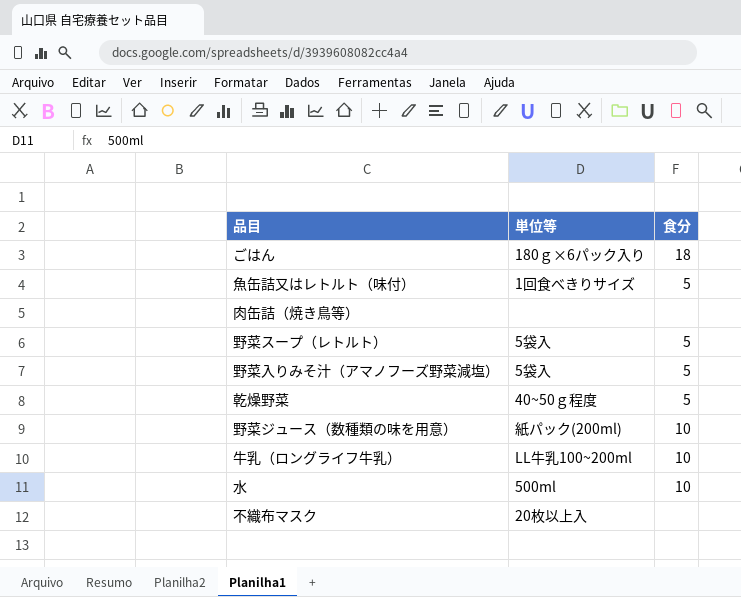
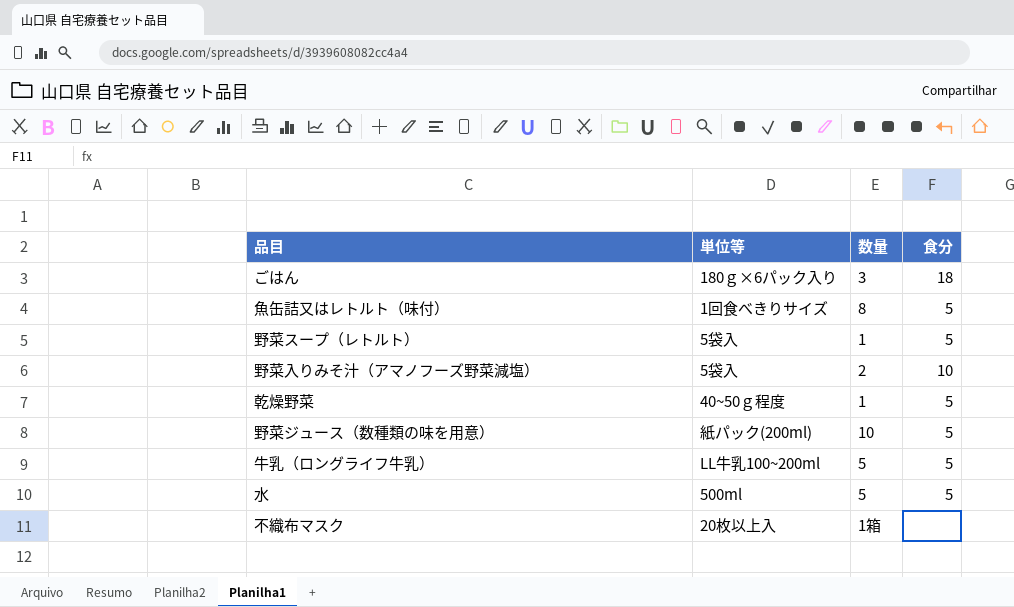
column 数量 | position: none -> 3
row 肉缶詰（焼き鳥等）: none | none -> none
野菜入りみそ汁（アマノフーズ野菜減塩） | 食分: 5 -> 10
野菜ジュース（数種類の味を用意） | 食分: 10 -> 5
牛乳（ロングライフ牛乳） | 食分: 10 -> 5
水 | 食分: 10 -> 5

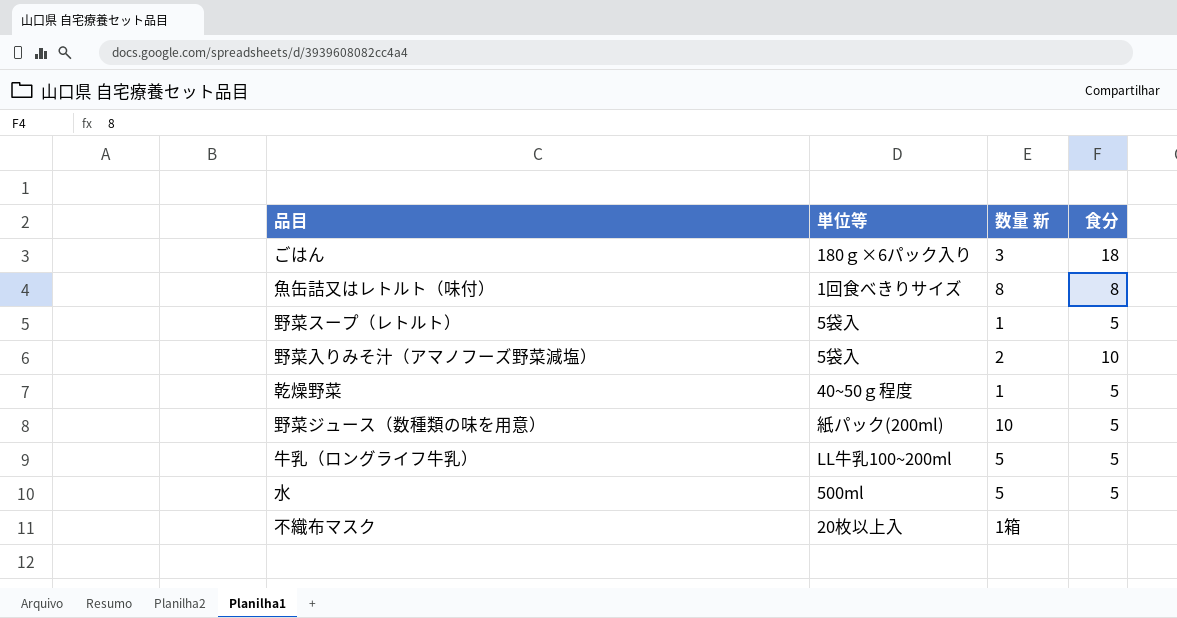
column name: 数量 -> 数量 新
魚缶詰又はレトルト（味付） | 食分: 5 -> 8

